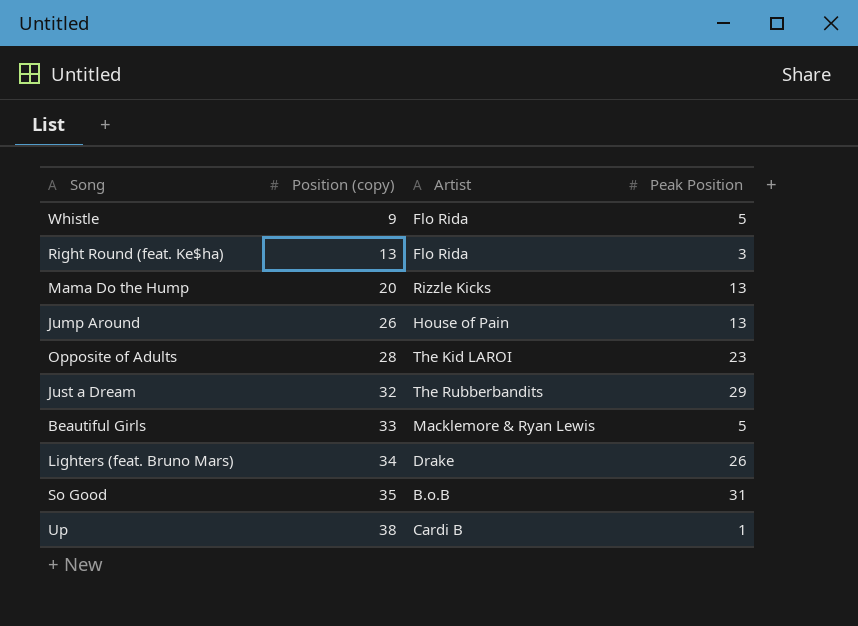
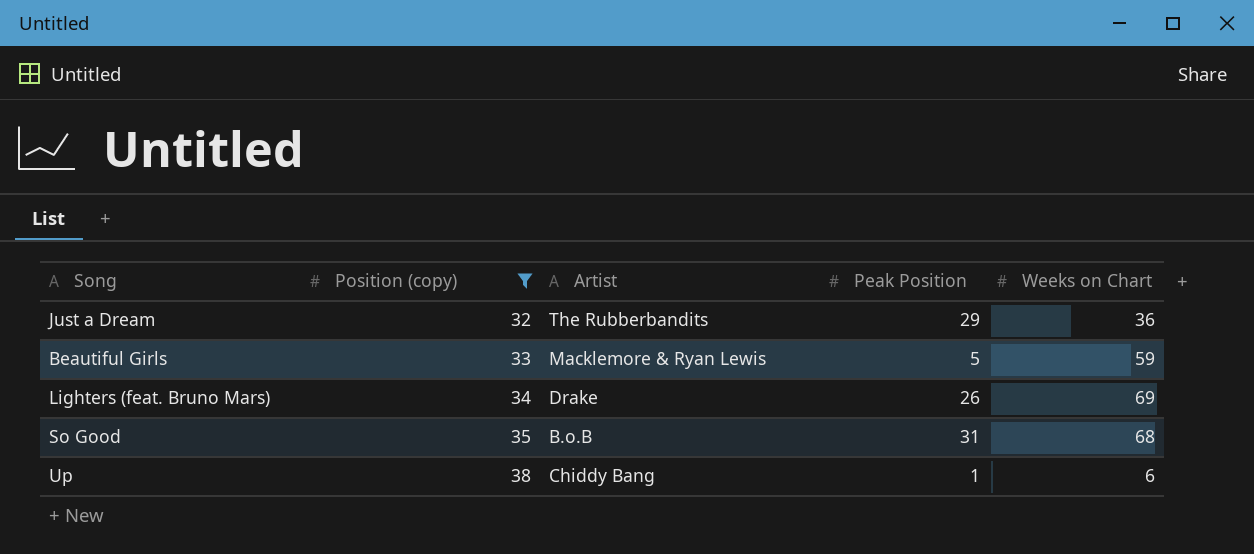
filter: none -> Position (copy) >= 32
column Weeks on Chart | position: none -> 5
Up | Artist: Cardi B -> Chiddy Bang

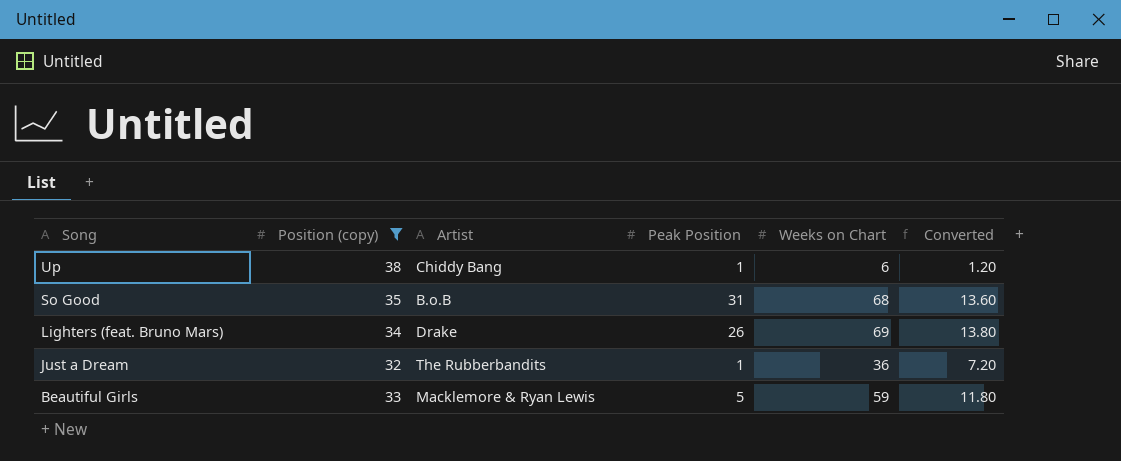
row order: Position (copy) ascending -> Song descending
column Converted | formula: none -> [Weeks on Chart] * 0.2
Just a Dream | Peak Position: 29 -> 1

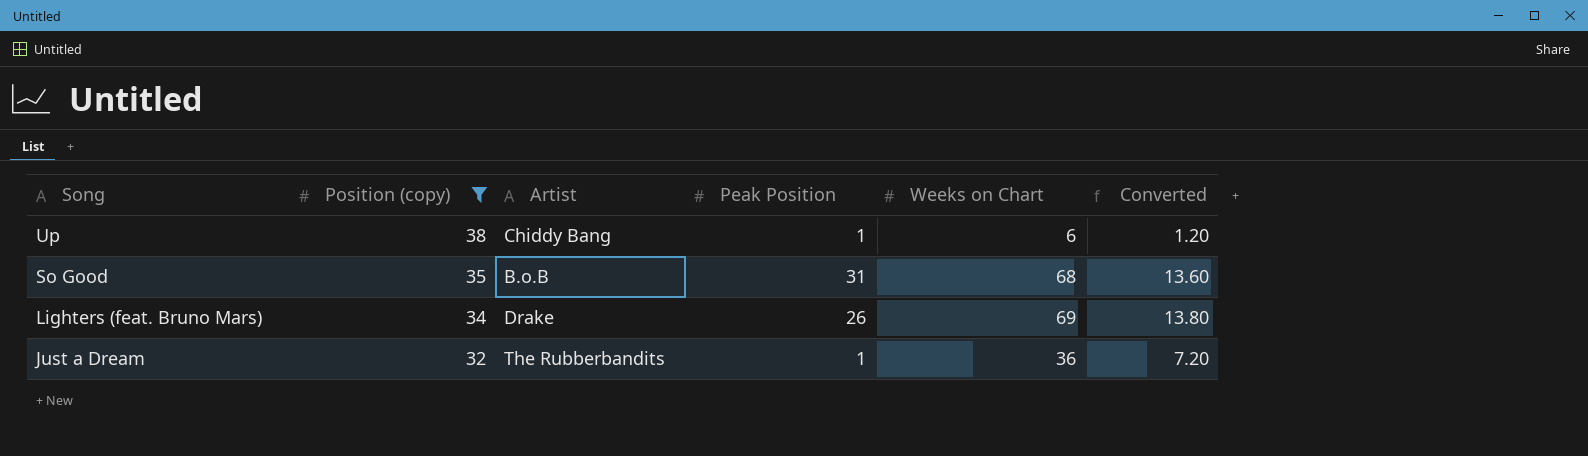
row Beautiful Girls: 33 | Macklemore & Ryan Lewis | 5 | 59 | 11.80 -> none

